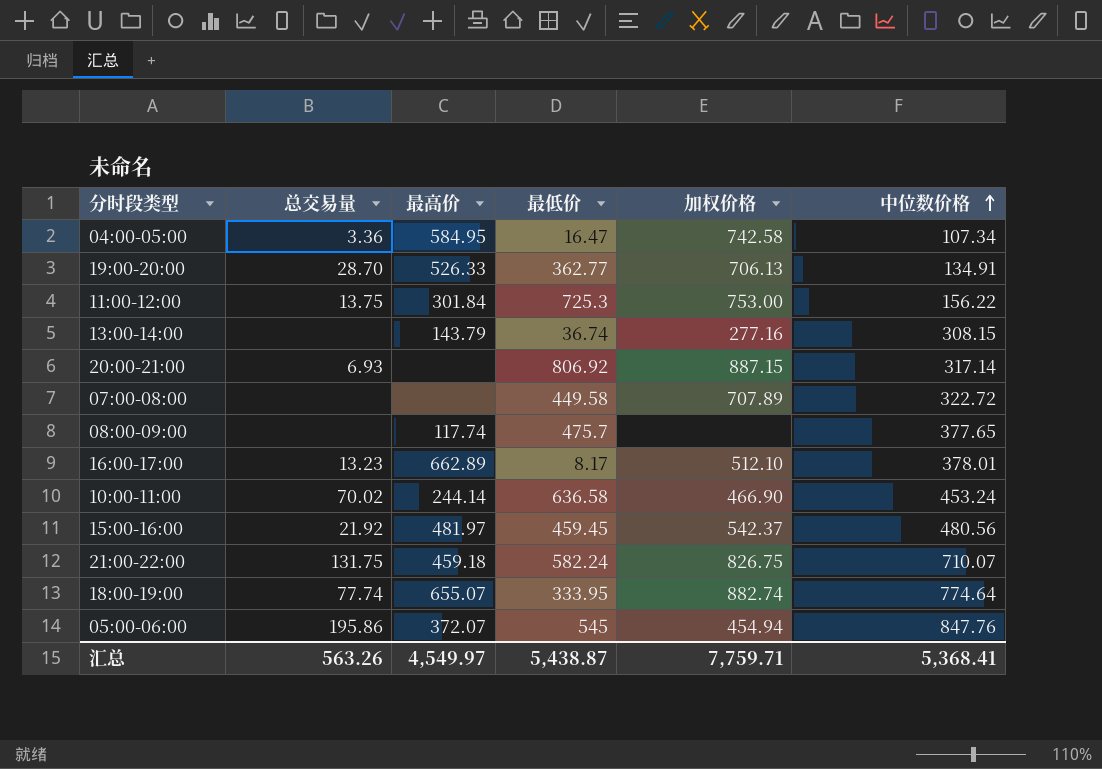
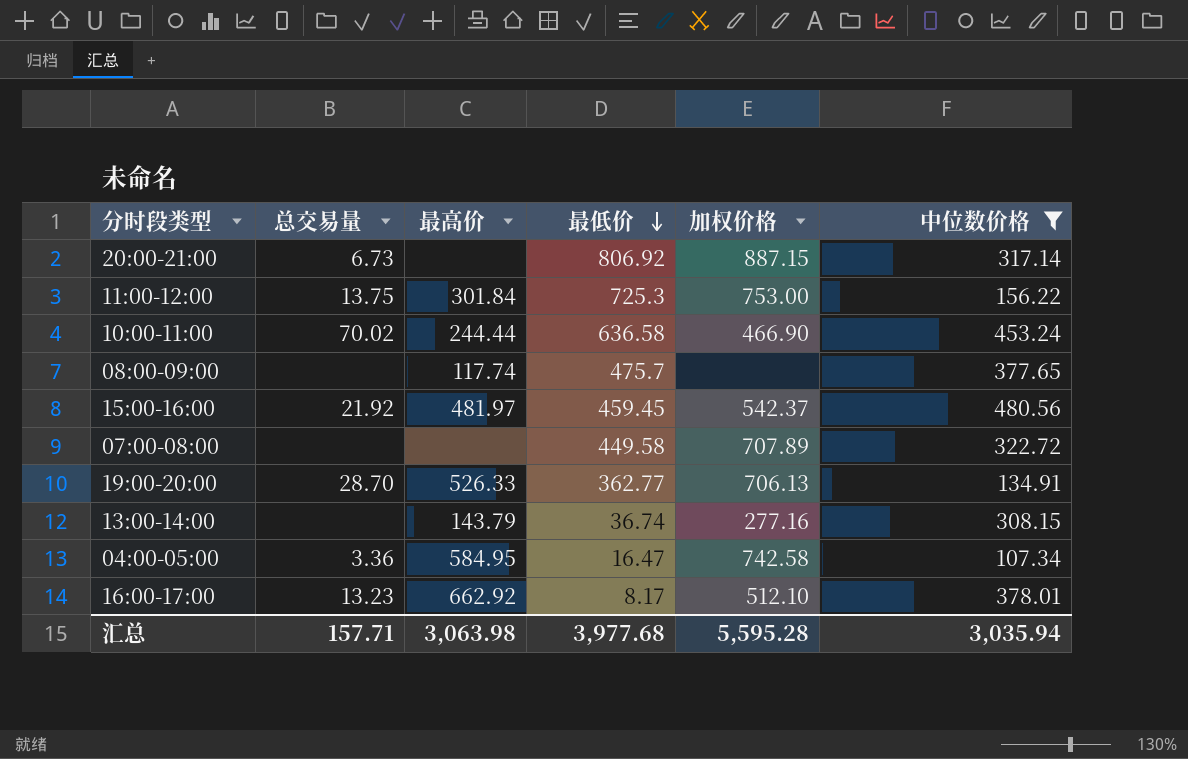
filter: none -> 中位数价格 <= 480.56
row order: 中位数价格 ascending -> 最低价 descending
20:00-21:00 | 总交易量: 6.93 -> 6.73
10:00-11:00 | 最高价: 244.14 -> 244.44
16:00-17:00 | 最高价: 662.89 -> 662.92
汇总 | 总交易量: 563.26 -> 157.71
汇总 | 最高价: 4,549.97 -> 3,063.98
汇总 | 最低价: 5,438.87 -> 3,977.68
汇总 | 加权价格: 7,759.71 -> 5,595.28
汇总 | 中位数价格: 5,368.41 -> 3,035.94

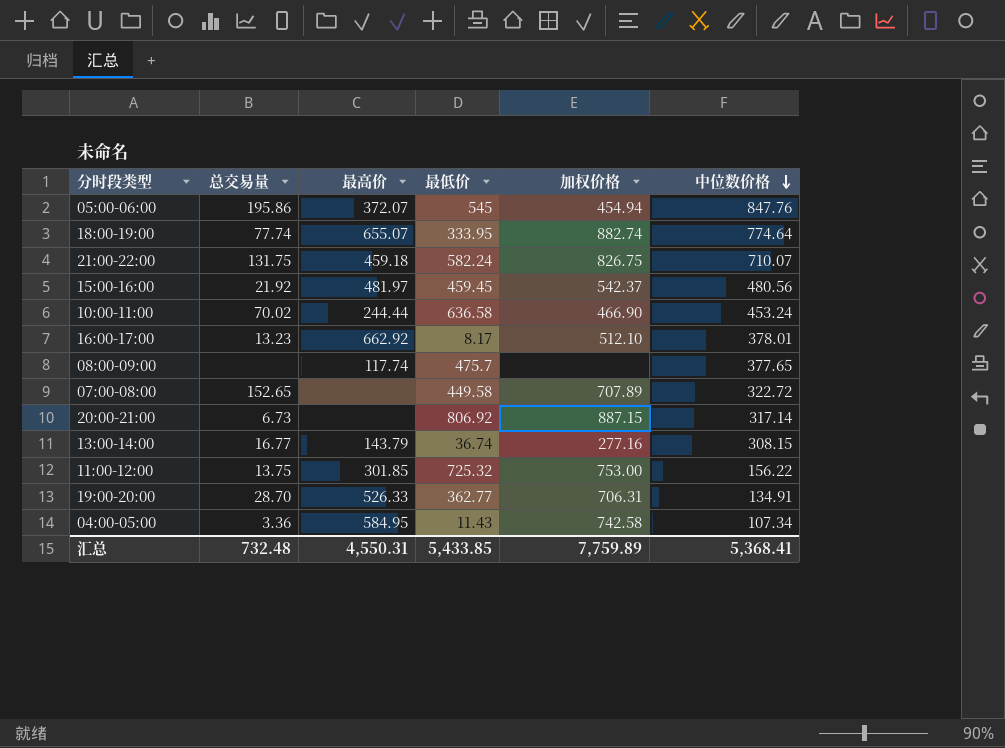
filter: 中位数价格 <= 480.56 -> none
row order: 最低价 descending -> 中位数价格 descending
07:00-08:00 | 总交易量: none -> 152.65
13:00-14:00 | 总交易量: none -> 16.77
11:00-12:00 | 最高价: 301.84 -> 301.85
11:00-12:00 | 最低价: 725.3 -> 725.32
19:00-20:00 | 加权价格: 706.13 -> 706.31
04:00-05:00 | 最低价: 16.47 -> 11.43
汇总 | 总交易量: 157.71 -> 732.48
汇总 | 最高价: 3,063.98 -> 4,550.31
汇总 | 最低价: 3,977.68 -> 5,433.85
汇总 | 加权价格: 5,595.28 -> 7,759.89
汇总 | 中位数价格: 3,035.94 -> 5,368.41

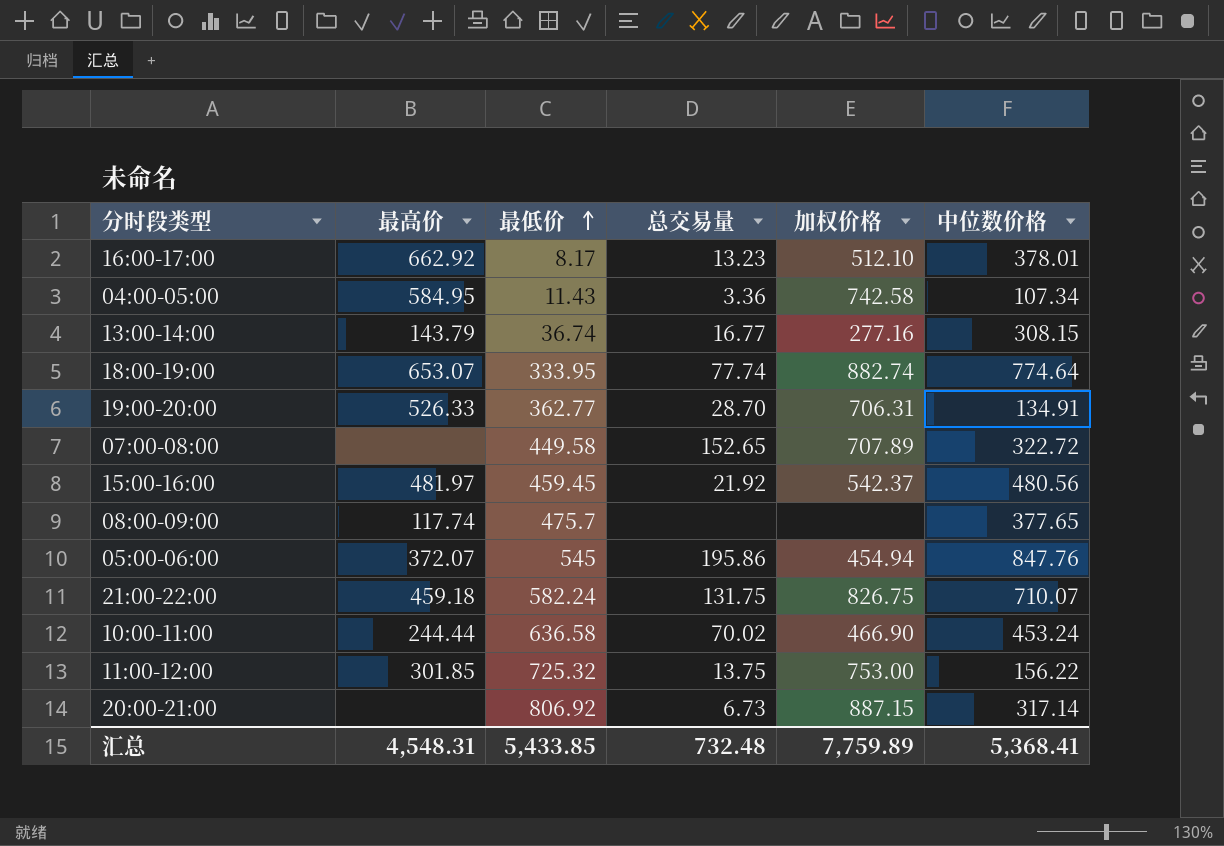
row order: 中位数价格 descending -> 最低价 ascending
column 总交易量 | position: 2 -> 4
18:00-19:00 | 最高价: 655.07 -> 653.07
汇总 | 最高价: 4,550.31 -> 4,548.31

